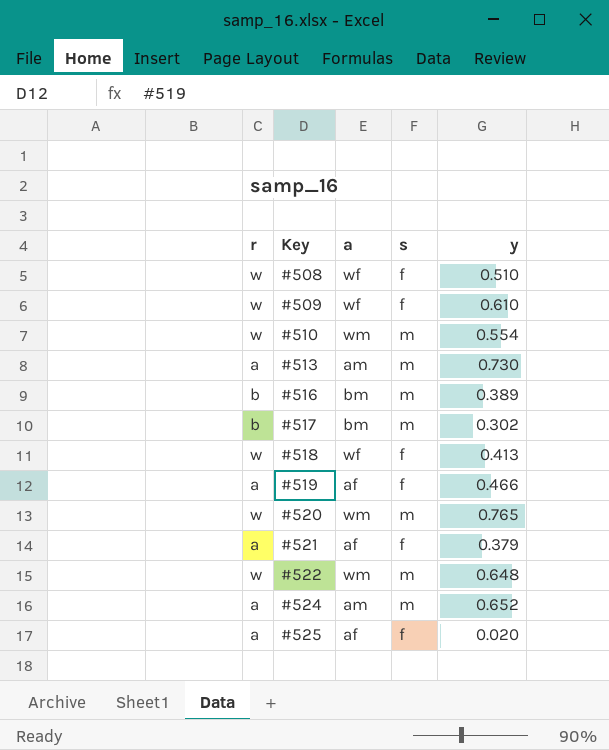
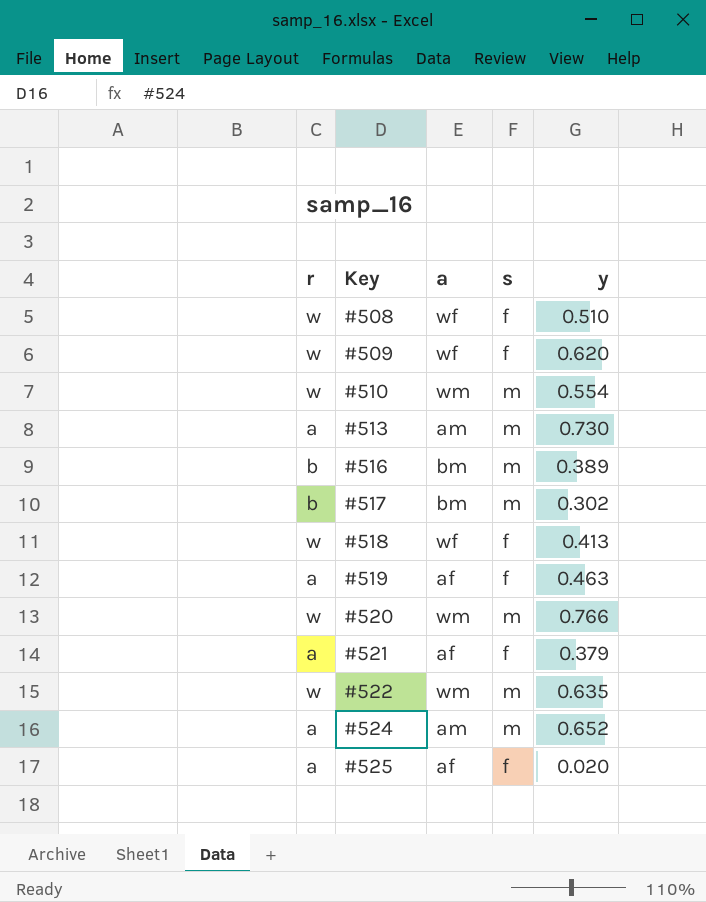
#509 | y: 0.610 -> 0.620
#519 | y: 0.466 -> 0.463
#520 | y: 0.765 -> 0.766
#522 | y: 0.648 -> 0.635

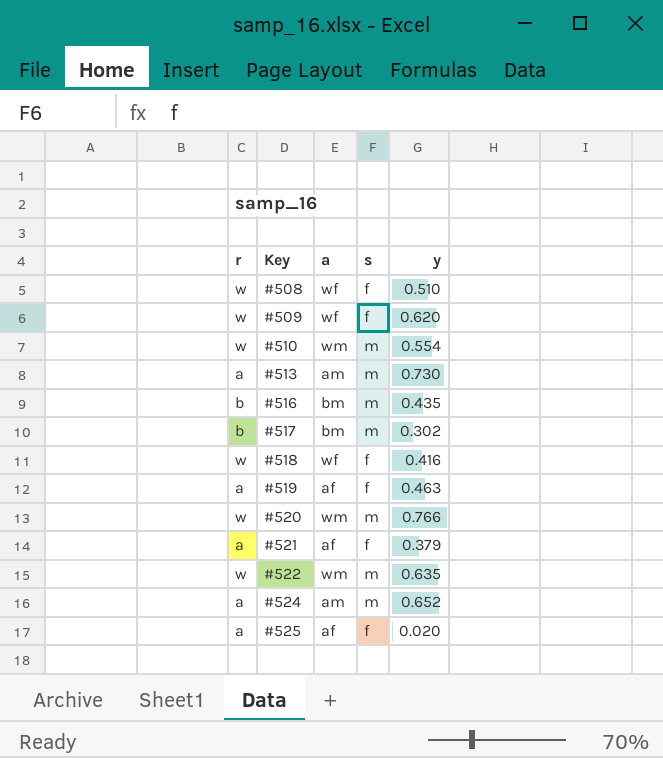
#516 | y: 0.389 -> 0.435
#518 | y: 0.413 -> 0.416

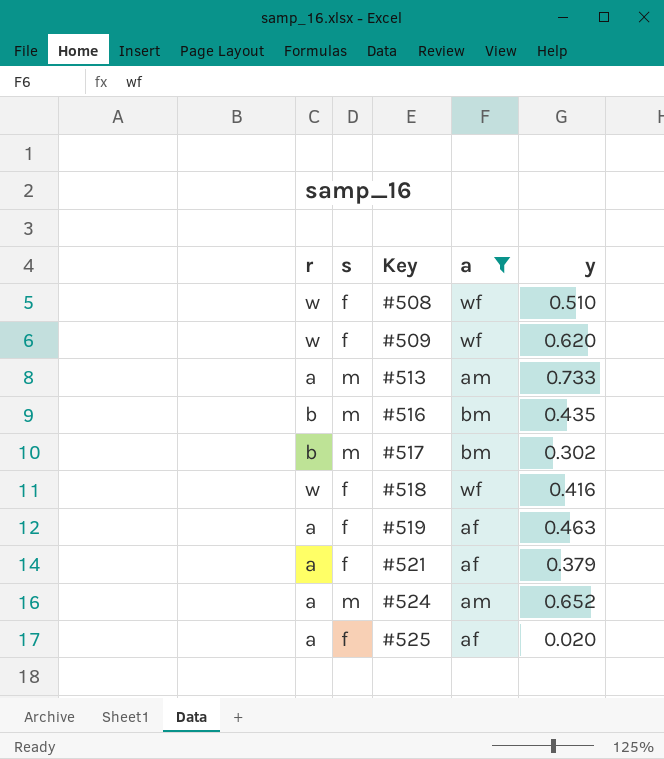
filter: none -> a != wm
column s | position: 4 -> 2
#513 | y: 0.730 -> 0.733

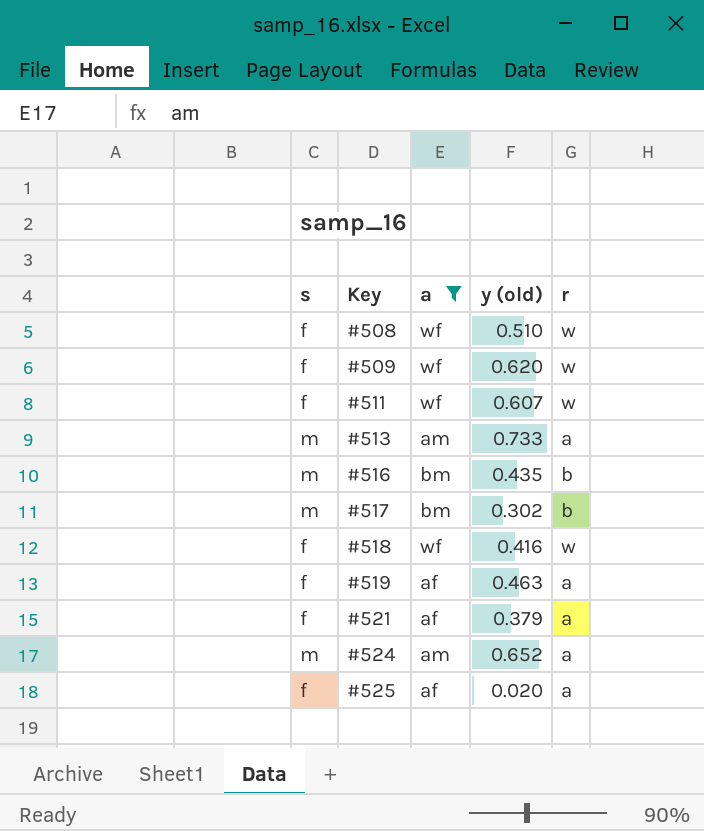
column name: y -> y (old)
column r | position: 1 -> 5
row #511: none -> f | wf | 0.607 | w

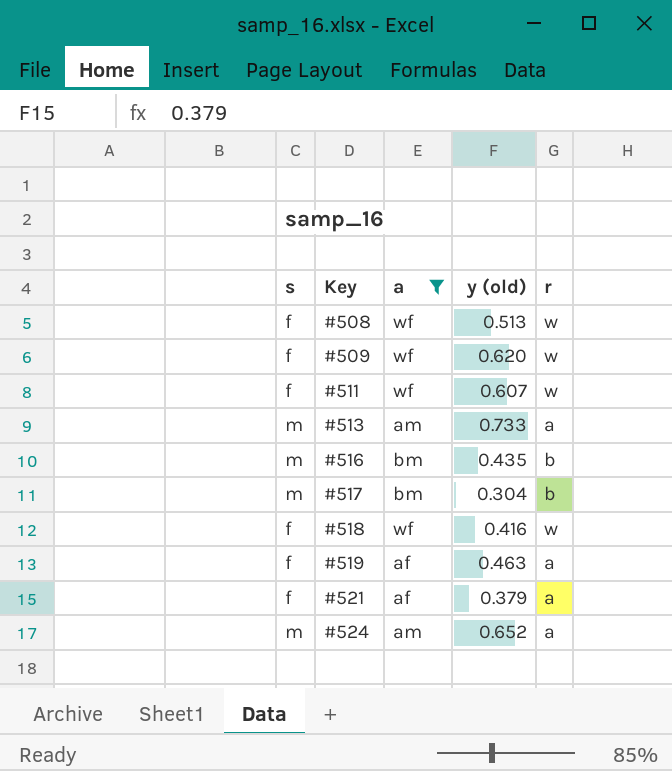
row #525: f | af | 0.020 | a -> none
#508 | y (old): 0.510 -> 0.513
#517 | y (old): 0.302 -> 0.304

